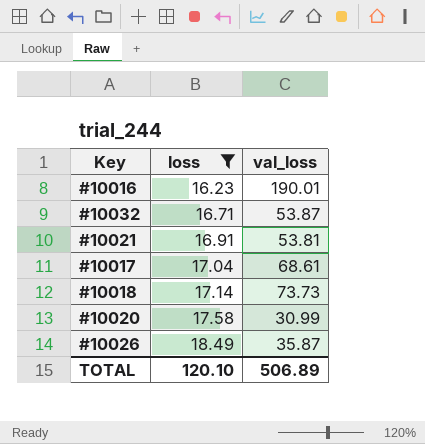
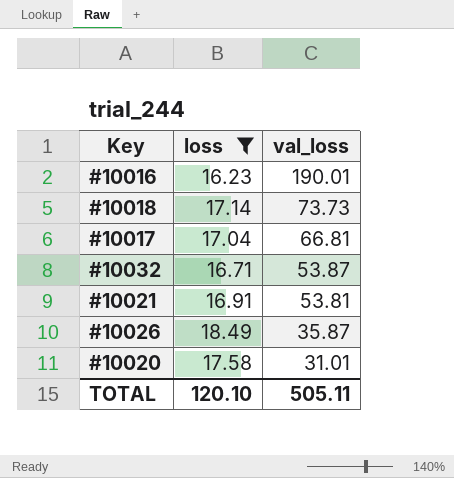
row order: loss ascending -> val_loss descending
#10017 | val_loss: 68.61 -> 66.81
#10020 | val_loss: 30.99 -> 31.01
TOTAL | val_loss: 506.89 -> 505.11

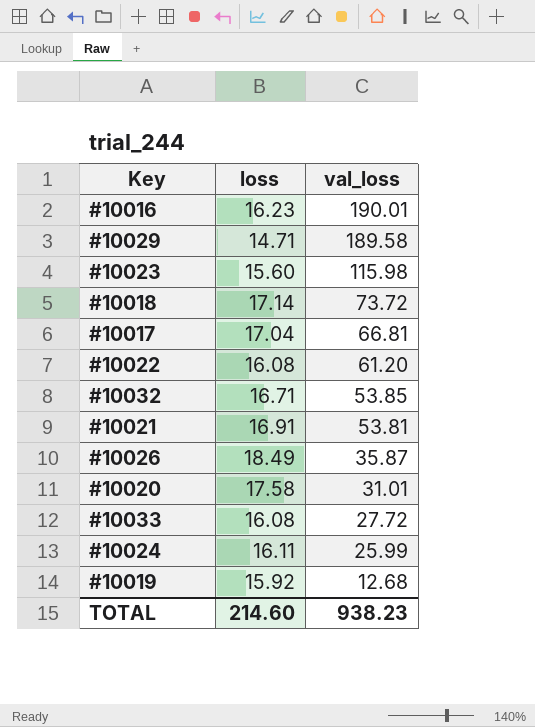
filter: loss >= 16.23 -> none
#10018 | val_loss: 73.73 -> 73.72
#10032 | val_loss: 53.87 -> 53.85
TOTAL | loss: 120.10 -> 214.60
TOTAL | val_loss: 505.11 -> 938.23

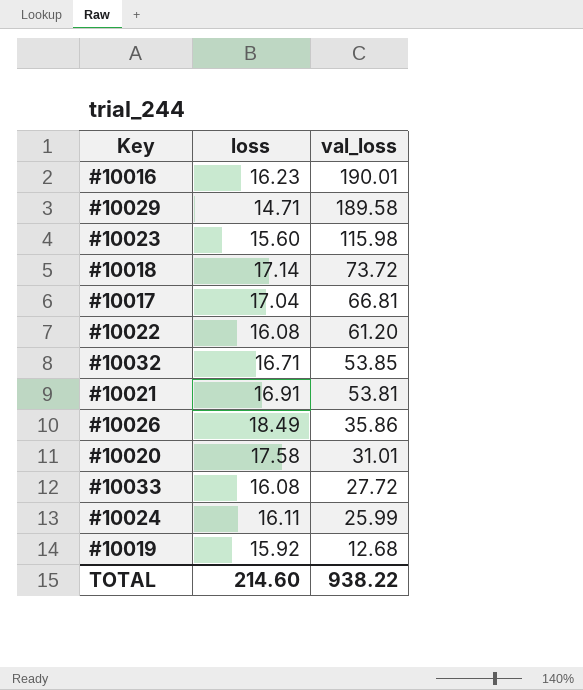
#10026 | val_loss: 35.87 -> 35.86
TOTAL | val_loss: 938.23 -> 938.22

